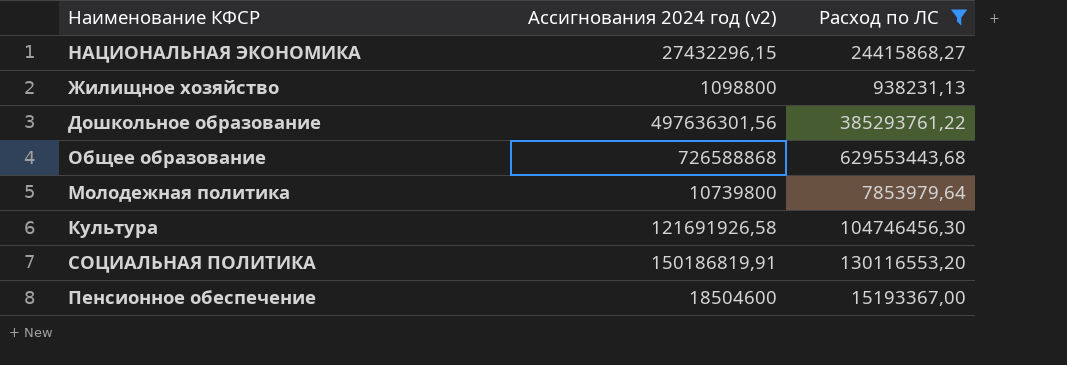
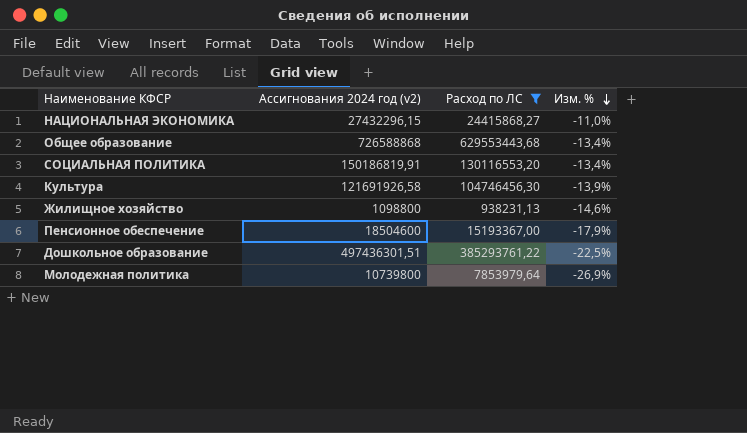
row order: none -> Изм. % descending
column Изм. % | formula: none -> ([Расход по ЛС] - [Ассигнования 2024 год (v2)]) / [Ассигнования 2024 год (v2)]
Дошкольное образование | Ассигнования 2024 год (v2): 497636301,56 -> 497436301,51

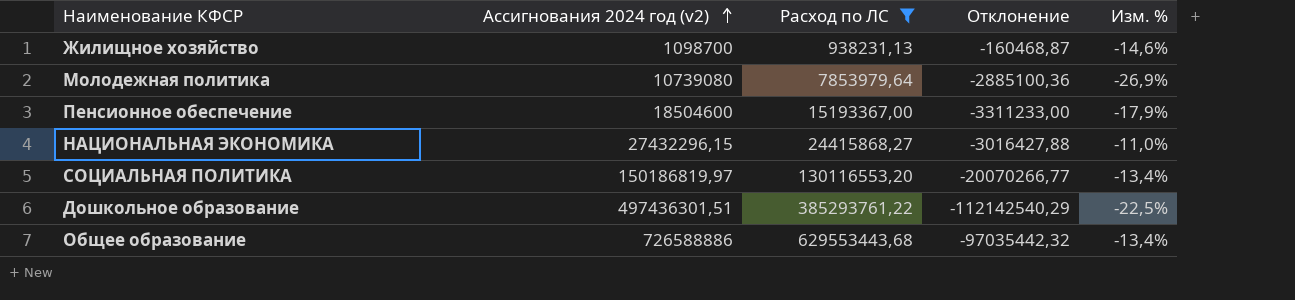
row order: Изм. % descending -> Ассигнования 2024 год (v2) ascending
column Отклонение | formula: none -> [Расход по ЛС] - [Ассигнования 2024 год (v2)]
row Культура: 121691926,58 | 104746456,30 | -13,9% -> none
Жилищное хозяйство | Ассигнования 2024 год (v2): 1098800 -> 1098700
Молодежная политика | Ассигнования 2024 год (v2): 10739800 -> 10739080
СОЦИАЛЬНАЯ ПОЛИТИКА | Ассигнования 2024 год (v2): 150186819,91 -> 150186819,97
Общее образование | Ассигнования 2024 год (v2): 726588868 -> 726588886

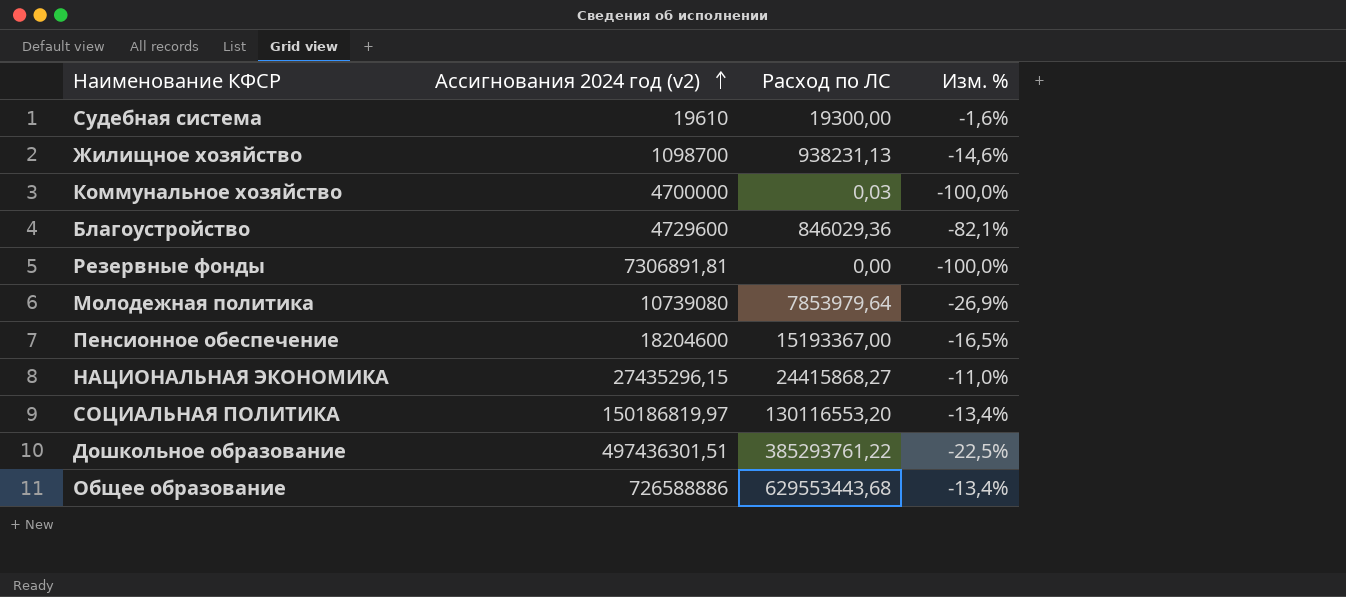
filter: Расход по ЛС >= 938231,13 -> none
column Отклонение | formula: [Расход по ЛС] - [Ассигнования 2024 год (v2)] -> none
Пенсионное обеспечение | Ассигнования 2024 год (v2): 18504600 -> 18204600
Пенсионное обеспечение | Изм. %: -17,9% -> -16,5%
НАЦИОНАЛЬНАЯ ЭКОНОМИКА | Ассигнования 2024 год (v2): 27432296,15 -> 27435296,15

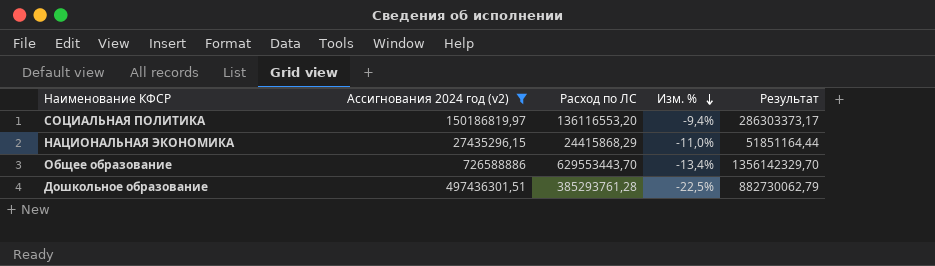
filter: none -> Ассигнования 2024 год (v2) >= 27435296,15
row order: Ассигнования 2024 год (v2) ascending -> Изм. % descending
column Результат | formula: none -> [Ассигнования 2024 год (v2)] + [Расход по ЛС]
СОЦИАЛЬНАЯ ПОЛИТИКА | Расход по ЛС: 130116553,20 -> 136116553,20
СОЦИАЛЬНАЯ ПОЛИТИКА | Изм. %: -13,4% -> -9,4%
НАЦИОНАЛЬНАЯ ЭКОНОМИКА | Расход по ЛС: 24415868,27 -> 24415868,29
Общее образование | Расход по ЛС: 629553443,68 -> 629553443,70
Дошкольное образование | Расход по ЛС: 385293761,22 -> 385293761,28

